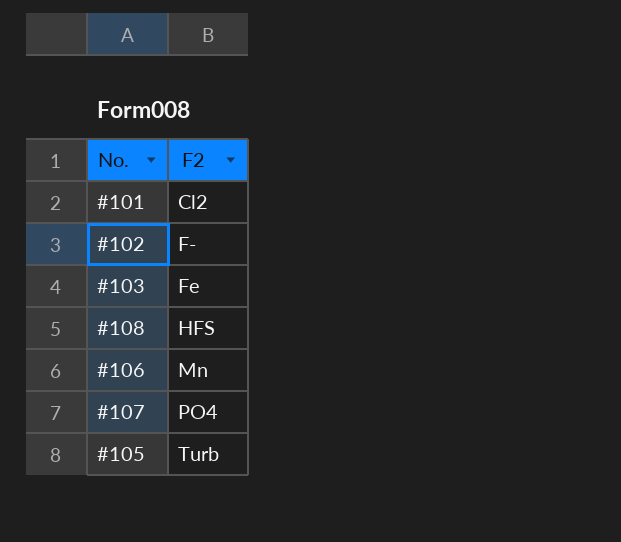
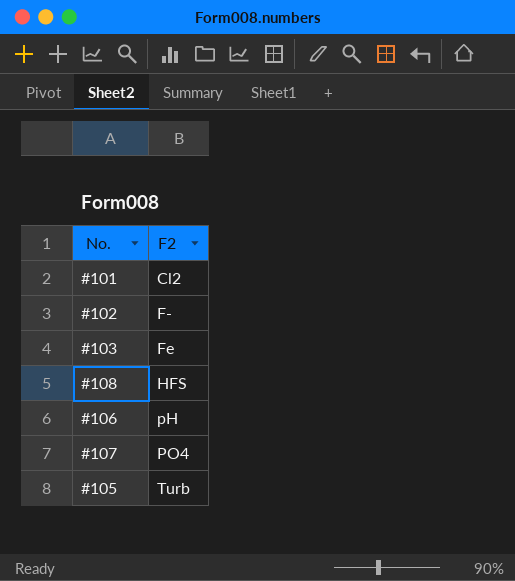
#106 | F2: Mn -> pH

